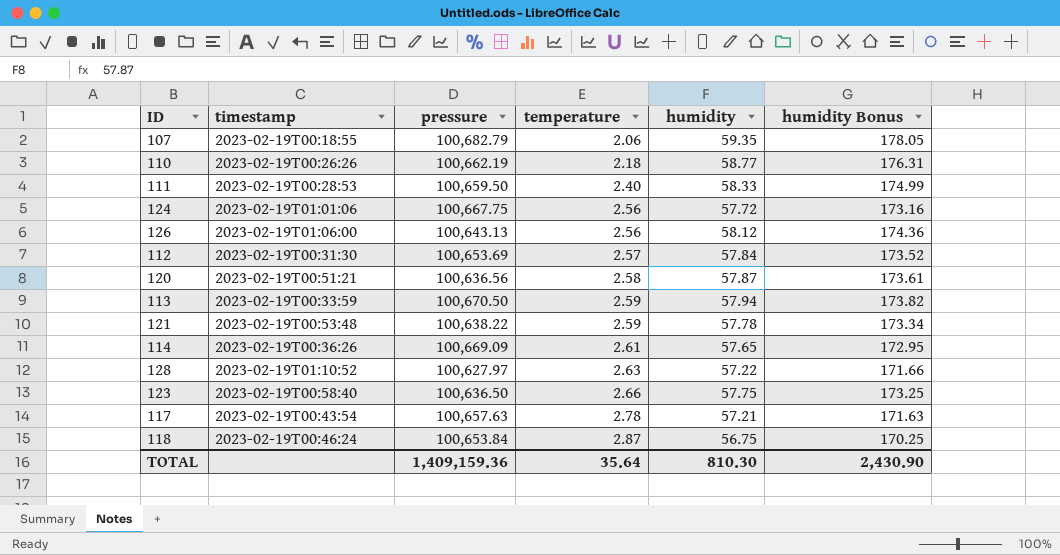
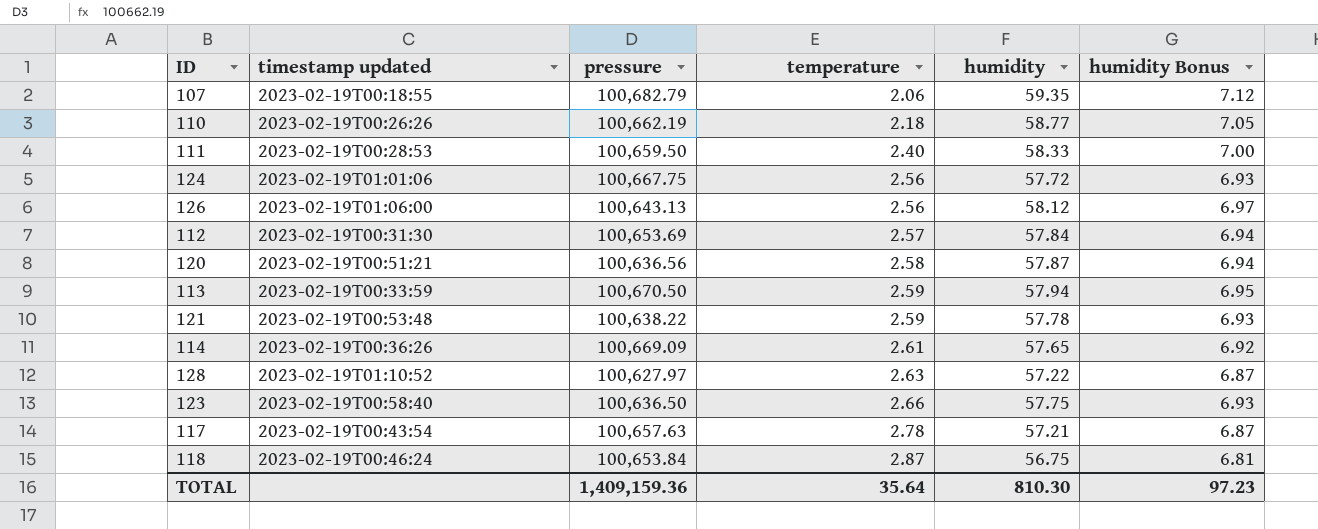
column name: timestamp -> timestamp updated
column humidity Bonus | formula: [humidity] * 3 -> [humidity] * 0.12
TOTAL | humidity Bonus: 2,430.90 -> 97.23

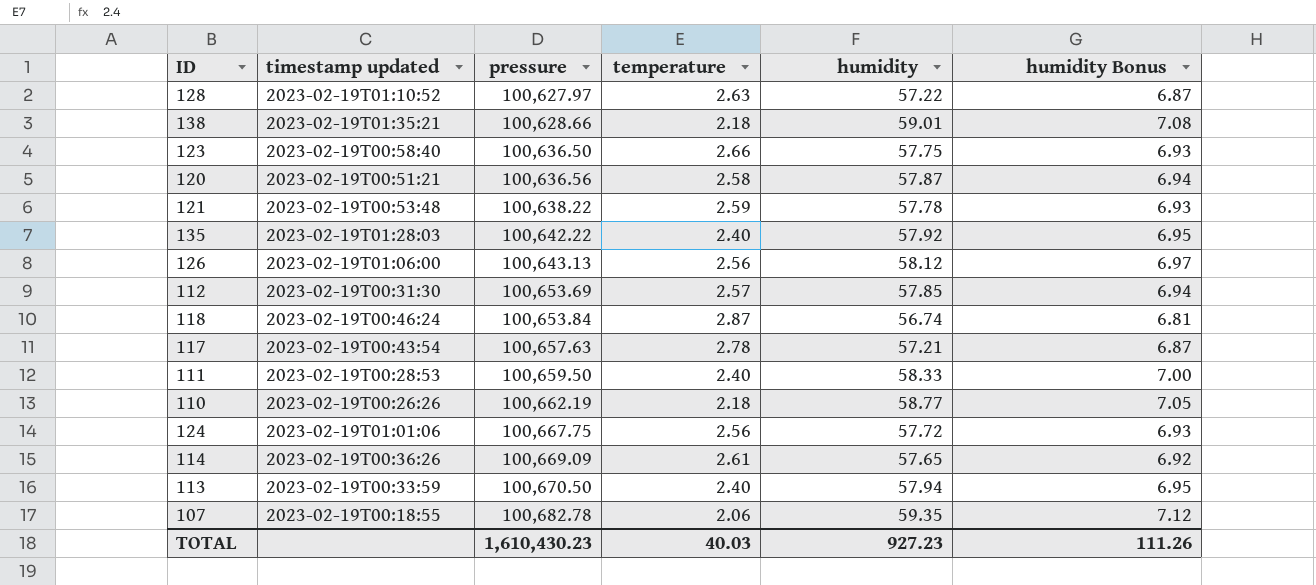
row order: temperature ascending -> pressure ascending
row 138: none -> 2023-02-19T01:35:21 | 100,628.66 | 2.18 | 59.01 | 7.08
row 135: none -> 2023-02-19T01:28:03 | 100,642.22 | 2.40 | 57.92 | 6.95
112 | humidity: 57.84 -> 57.85
118 | humidity: 56.75 -> 56.74
113 | temperature: 2.59 -> 2.40
107 | pressure: 100,682.79 -> 100,682.78
TOTAL | pressure: 1,409,159.36 -> 1,610,430.23
TOTAL | temperature: 35.64 -> 40.03
TOTAL | humidity: 810.30 -> 927.23
TOTAL | humidity Bonus: 97.23 -> 111.26

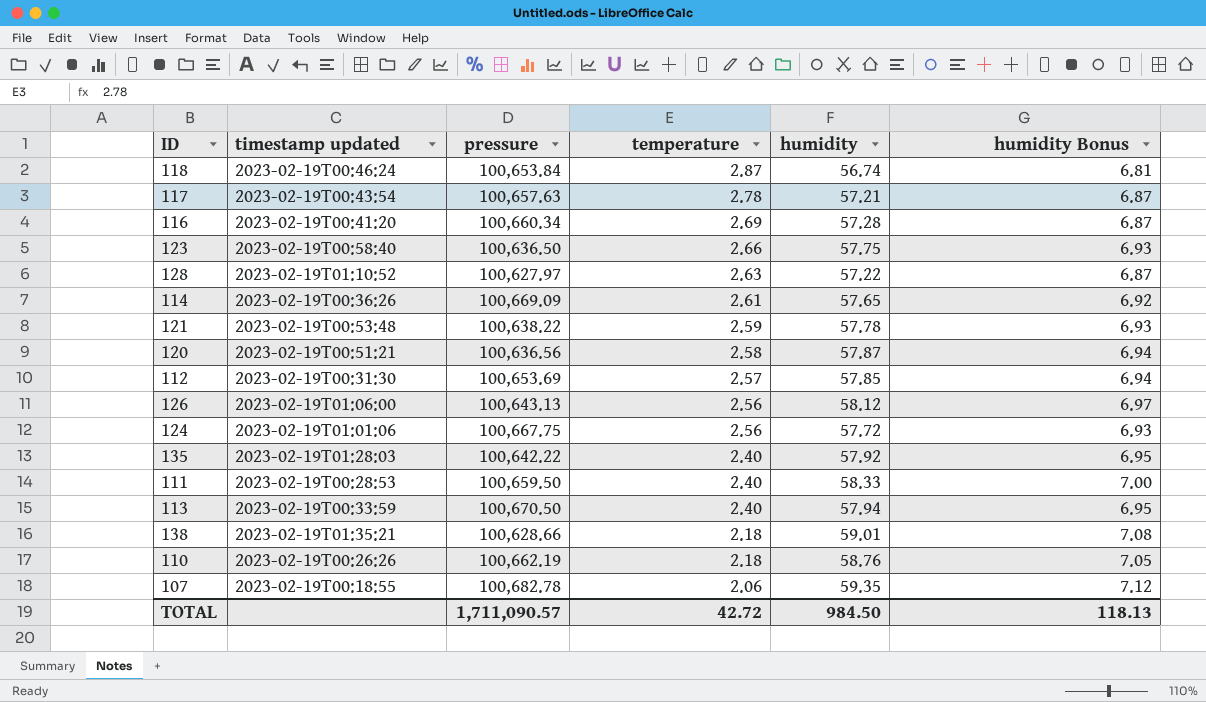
row order: pressure ascending -> temperature descending
row 116: none -> 2023-02-19T00:41:20 | 100,660.34 | 2.69 | 57.28 | 6.87
110 | humidity: 58.77 -> 58.76
TOTAL | pressure: 1,610,430.23 -> 1,711,090.57
TOTAL | temperature: 40.03 -> 42.72
TOTAL | humidity: 927.23 -> 984.50
TOTAL | humidity Bonus: 111.26 -> 118.13

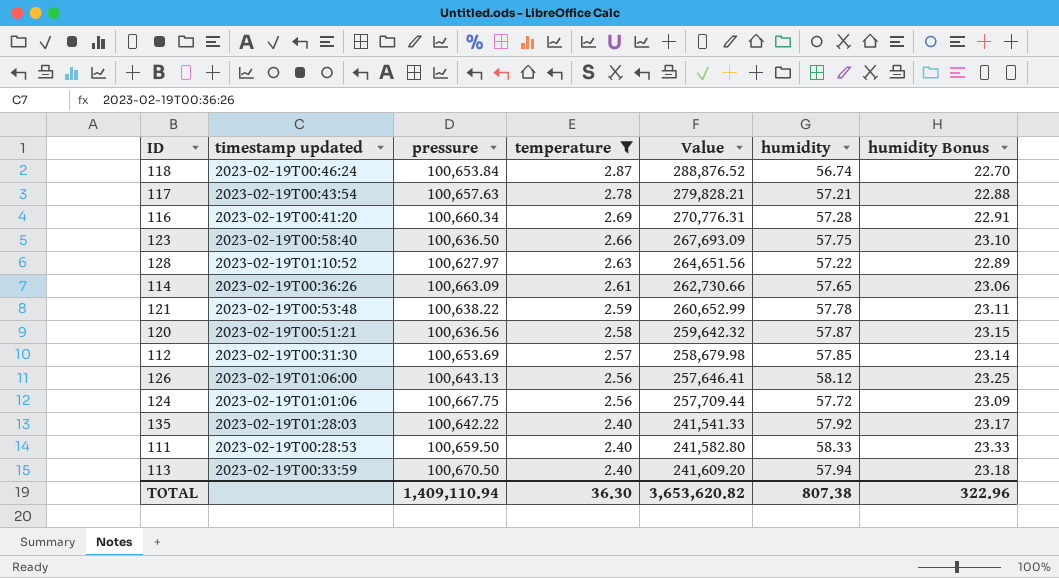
filter: none -> temperature >= 2.40
column Value | formula: none -> [pressure] * [temperature]
column humidity Bonus | formula: [humidity] * 0.12 -> [humidity] * 0.4
114 | pressure: 100,669.09 -> 100,663.09
TOTAL | pressure: 1,711,090.57 -> 1,409,110.94
TOTAL | temperature: 42.72 -> 36.30
TOTAL | humidity: 984.50 -> 807.38
TOTAL | humidity Bonus: 118.13 -> 322.96

